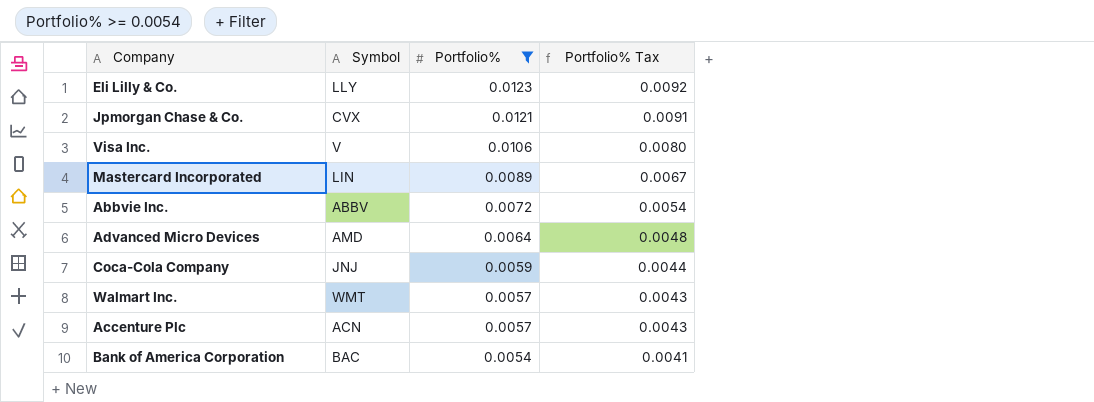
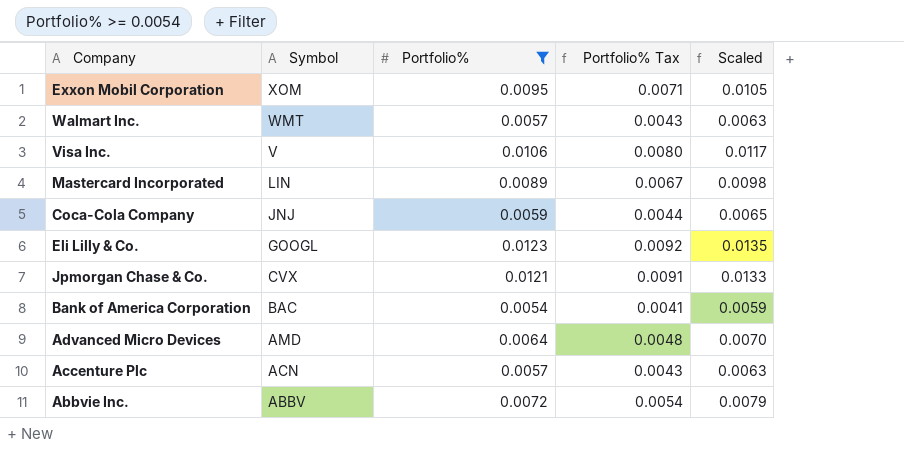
row order: Portfolio% descending -> Symbol descending
column Scaled | formula: none -> [Portfolio%] * 1.1
row Exxon Mobil Corporation: none -> XOM | 0.0095 | 0.0071 | 0.0105
Eli Lilly & Co. | Symbol: LLY -> GOOGL

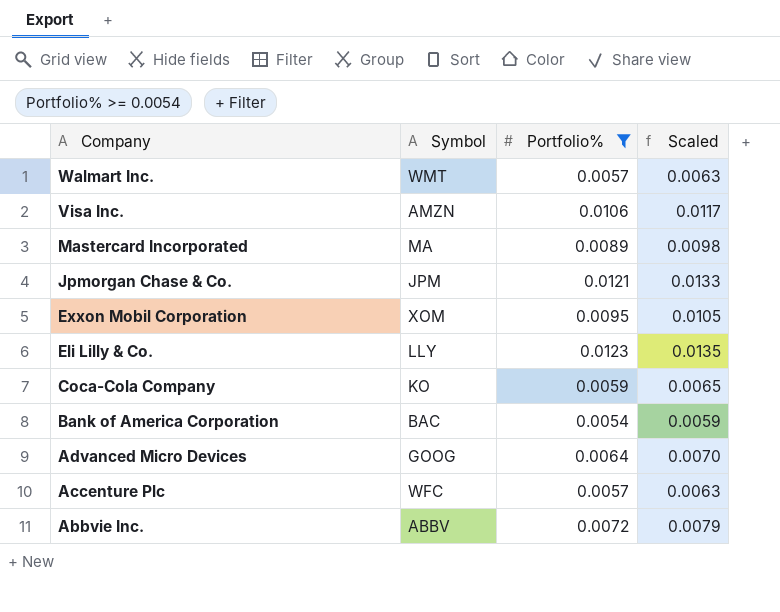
row order: Symbol descending -> Company descending
column Portfolio% Tax | formula: [Portfolio%] * 0.75 -> none
Visa Inc. | Symbol: V -> AMZN
Mastercard Incorporated | Symbol: LIN -> MA
Jpmorgan Chase & Co. | Symbol: CVX -> JPM
Eli Lilly & Co. | Symbol: GOOGL -> LLY
Coca-Cola Company | Symbol: JNJ -> KO
Advanced Micro Devices | Symbol: AMD -> GOOG
Accenture Plc | Symbol: ACN -> WFC

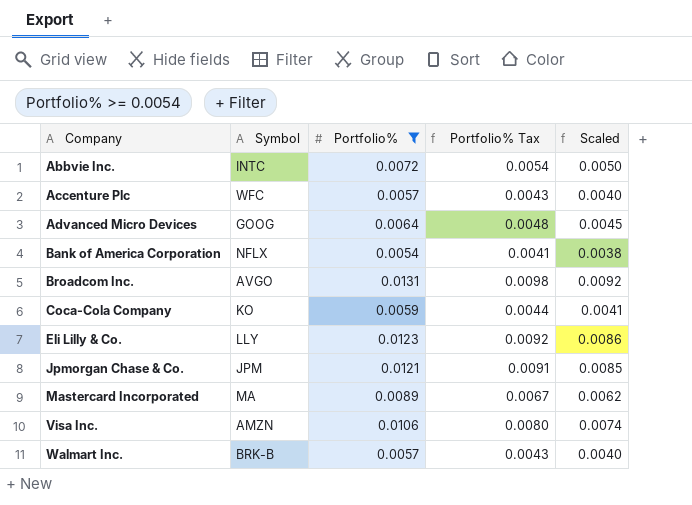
row order: Company descending -> Company ascending
column Portfolio% Tax | formula: none -> [Portfolio%] * 0.75
column Scaled | formula: [Portfolio%] * 1.1 -> [Portfolio%] * 0.7
row Exxon Mobil Corporation: XOM | 0.0095 | 0.0105 -> none
Abbvie Inc. | Symbol: ABBV -> INTC
Bank of America Corporation | Symbol: BAC -> NFLX
row Broadcom Inc.: none -> AVGO | 0.0131 | 0.0098 | 0.0092
Walmart Inc. | Symbol: WMT -> BRK-B

